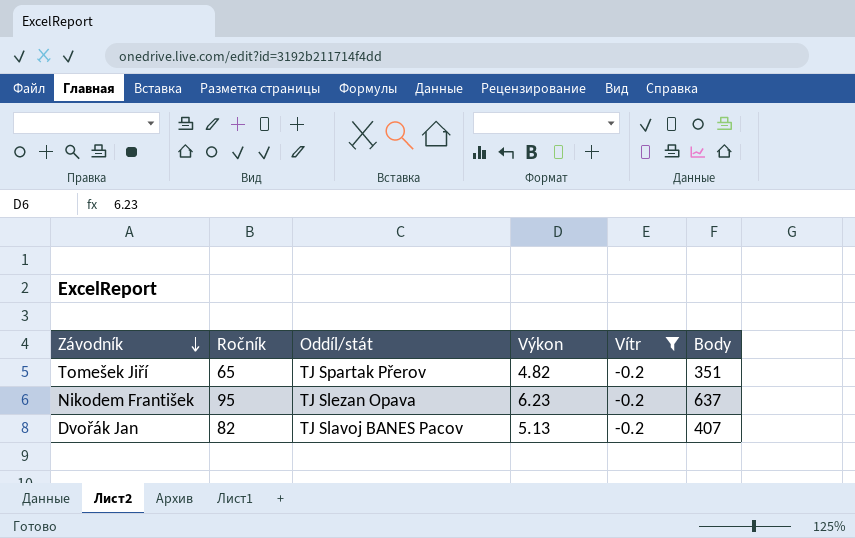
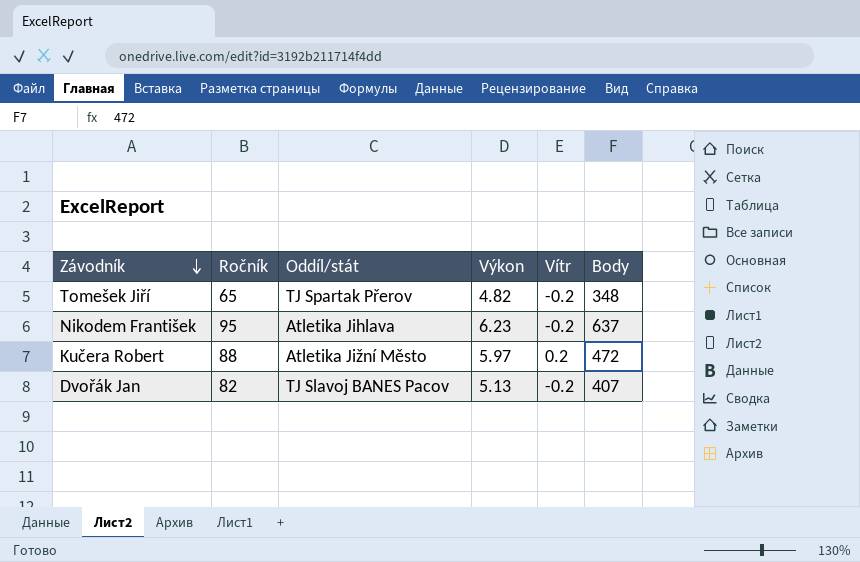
filter: Vítr = -0.2 -> none
Tomešek Jiří | Body: 351 -> 348
Nikodem František | Oddíl/stát: TJ Slezan Opava -> Atletika Jihlava

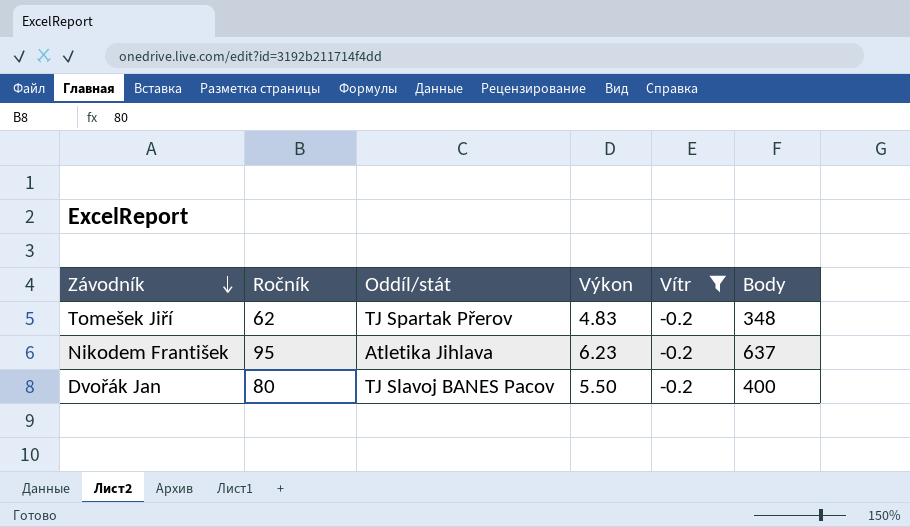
filter: none -> Vítr = -0.2
Tomešek Jiří | Ročník: 65 -> 62
Tomešek Jiří | Výkon: 4.82 -> 4.83
Dvořák Jan | Ročník: 82 -> 80
Dvořák Jan | Výkon: 5.13 -> 5.50
Dvořák Jan | Body: 407 -> 400

